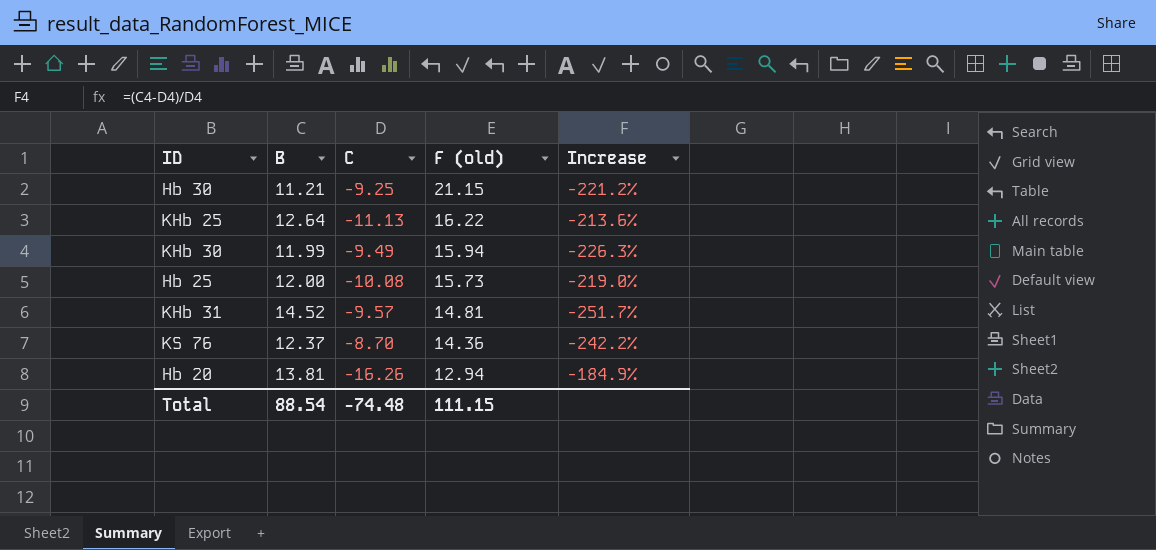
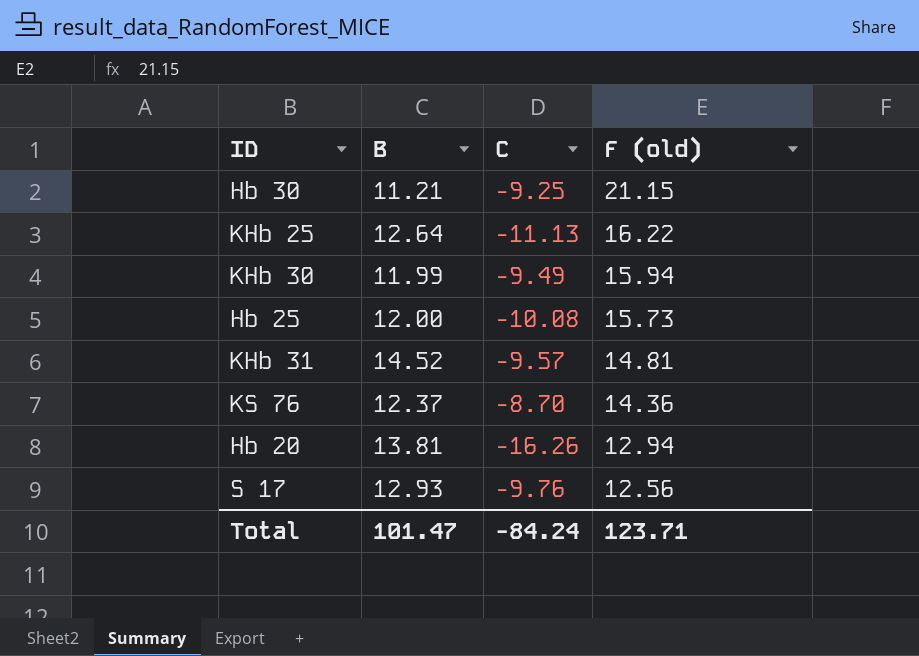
column Increase | formula: ([B] - [C]) / [C] -> none
row S 17: none -> 12.93 | -9.76 | 12.56
Total | B: 88.54 -> 101.47
Total | C: -74.48 -> -84.24
Total | F (old): 111.15 -> 123.71

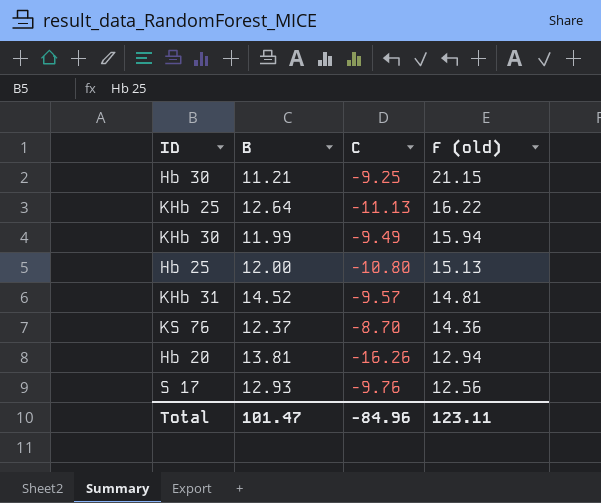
Hb 25 | C: -10.08 -> -10.80
Hb 25 | F (old): 15.73 -> 15.13
Total | C: -84.24 -> -84.96
Total | F (old): 123.71 -> 123.11

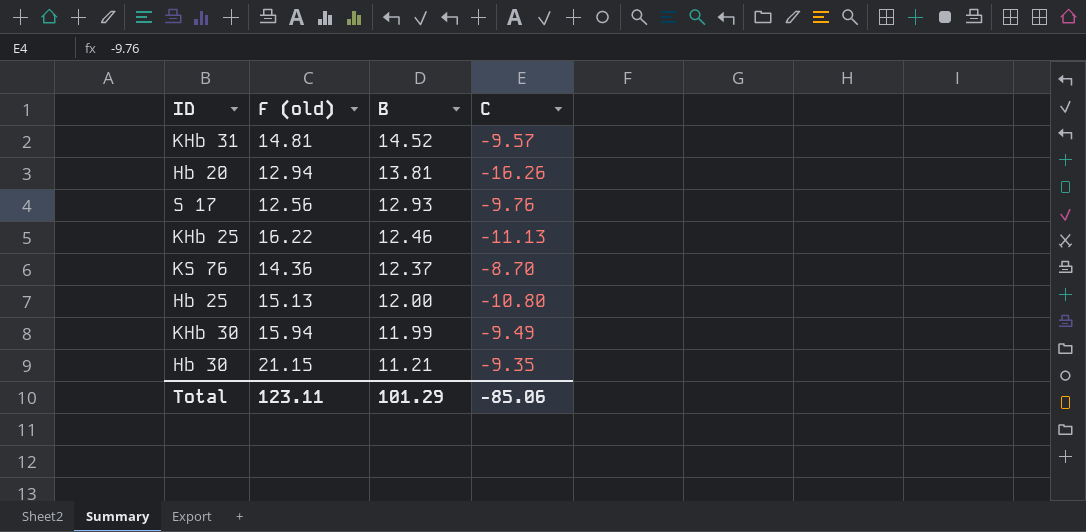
row order: F (old) descending -> B descending
column F (old) | position: 4 -> 2
KHb 25 | B: 12.64 -> 12.46
Hb 30 | C: -9.25 -> -9.35
Total | B: 101.47 -> 101.29
Total | C: -84.96 -> -85.06

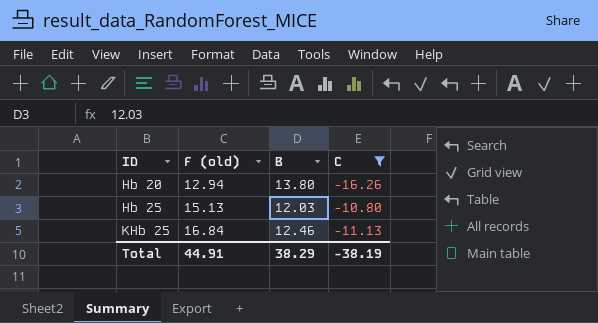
filter: none -> C <= -10.80
row order: B descending -> ID ascending
Hb 20 | B: 13.81 -> 13.80
Hb 25 | B: 12.00 -> 12.03
KHb 25 | F (old): 16.22 -> 16.84
Total | F (old): 123.11 -> 44.91
Total | B: 101.29 -> 38.29
Total | C: -85.06 -> -38.19

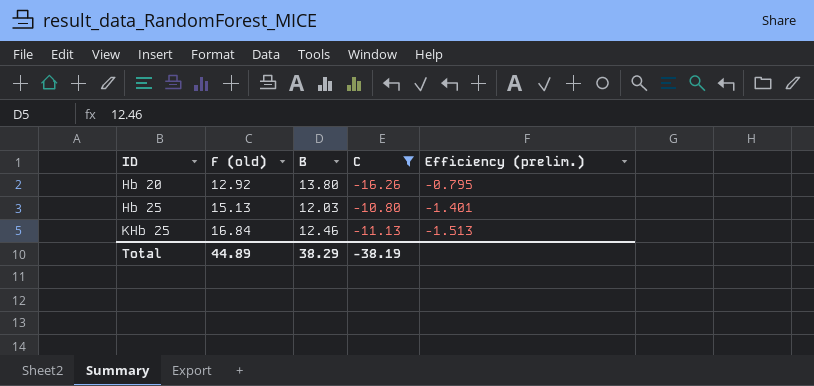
column Efficiency (prelim.) | formula: none -> [F (old)] / [C]
Hb 20 | F (old): 12.94 -> 12.92
Total | F (old): 44.91 -> 44.89

